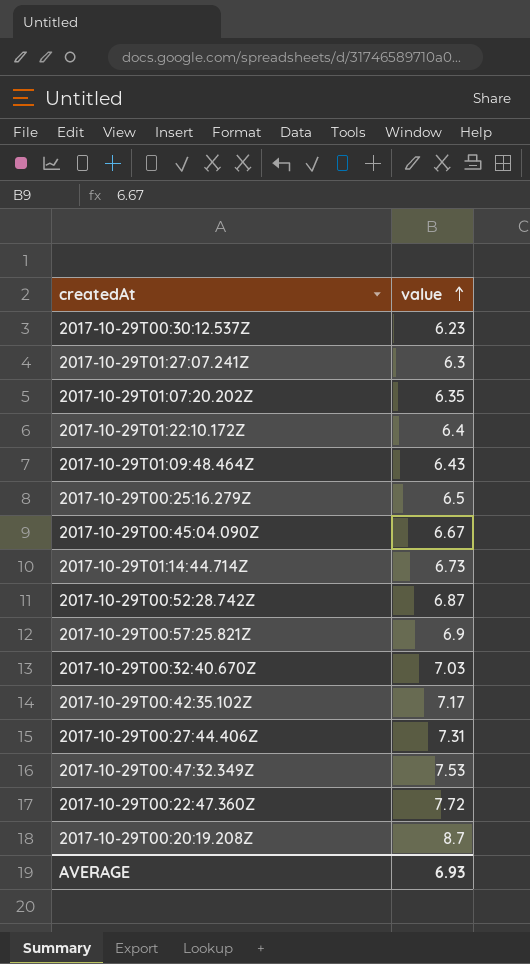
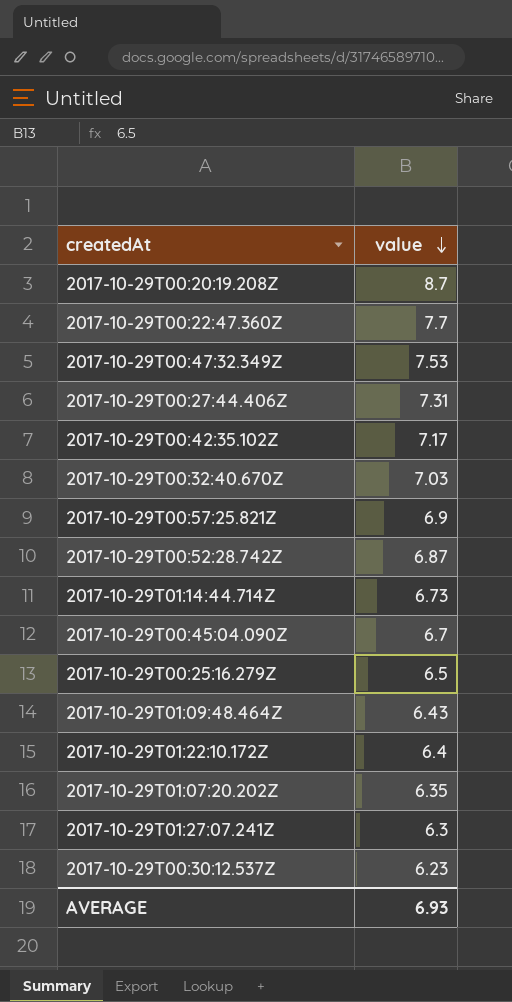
row order: value ascending -> value descending
2017-10-29T00:22:47.360Z | value: 7.72 -> 7.7
2017-10-29T00:45:04.090Z | value: 6.67 -> 6.7

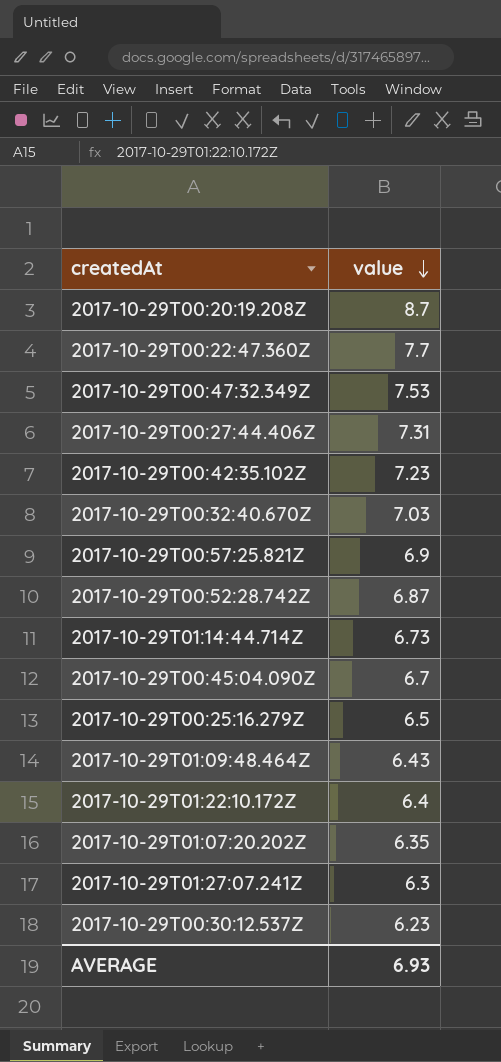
2017-10-29T00:42:35.102Z | value: 7.17 -> 7.23

